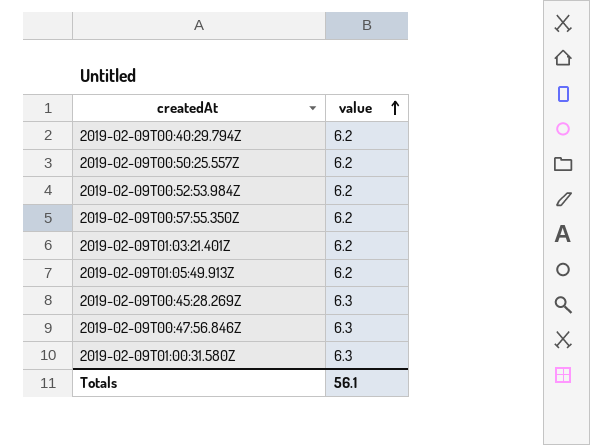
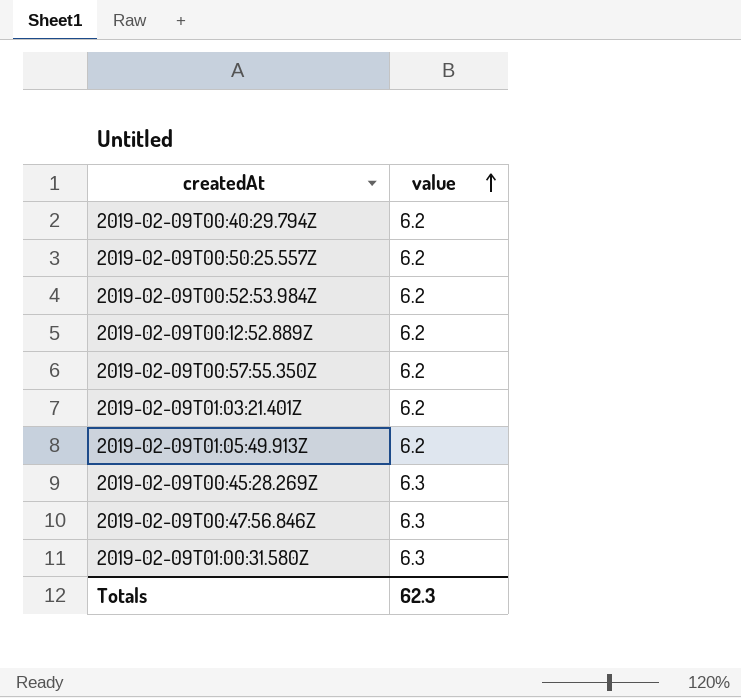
row 2019-02-09T00:12:52.889Z: none -> 6.2
Totals | value: 56.1 -> 62.3

